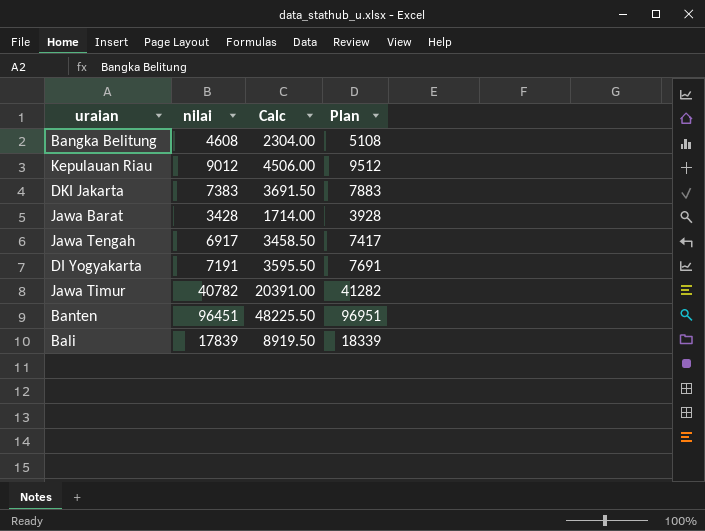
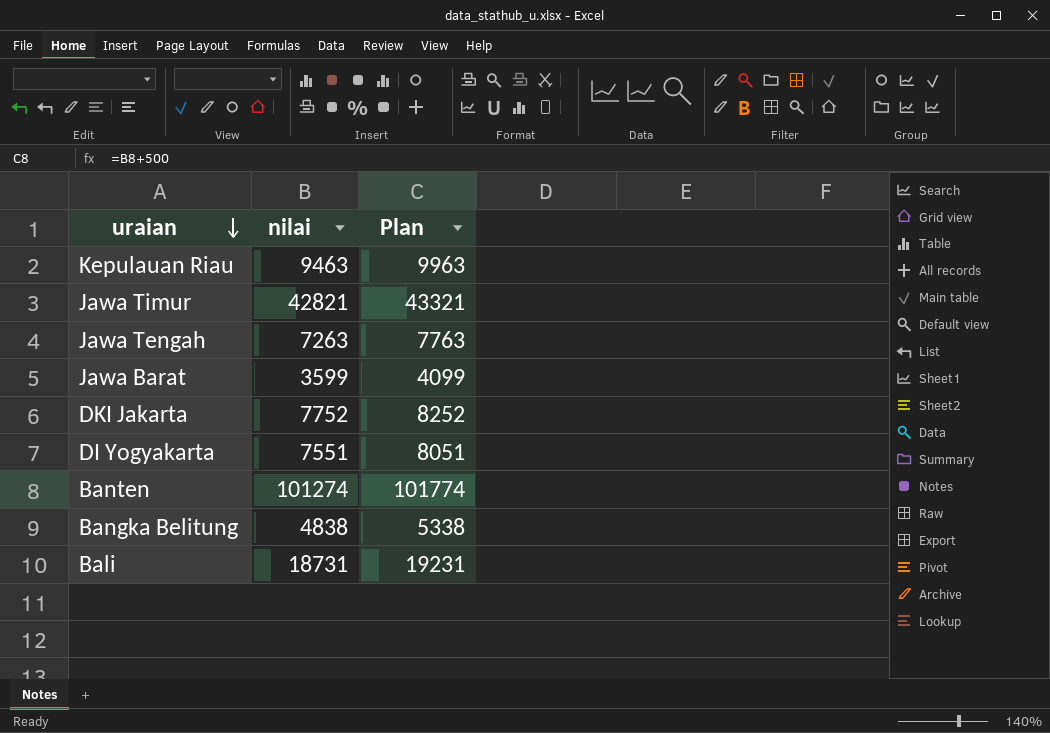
row order: none -> uraian descending
column Calc | formula: [nilai] * 0.5 -> none
Kepulauan Riau | nilai: 9012 -> 9463
Kepulauan Riau | Plan: 9512 -> 9963
Jawa Timur | nilai: 40782 -> 42821
Jawa Timur | Plan: 41282 -> 43321
Jawa Tengah | nilai: 6917 -> 7263
Jawa Tengah | Plan: 7417 -> 7763
Jawa Barat | nilai: 3428 -> 3599
Jawa Barat | Plan: 3928 -> 4099
DKI Jakarta | nilai: 7383 -> 7752
DKI Jakarta | Plan: 7883 -> 8252
DI Yogyakarta | nilai: 7191 -> 7551
DI Yogyakarta | Plan: 7691 -> 8051
Banten | nilai: 96451 -> 101274
Banten | Plan: 96951 -> 101774
Bangka Belitung | nilai: 4608 -> 4838
Bangka Belitung | Plan: 5108 -> 5338
Bali | nilai: 17839 -> 18731
Bali | Plan: 18339 -> 19231

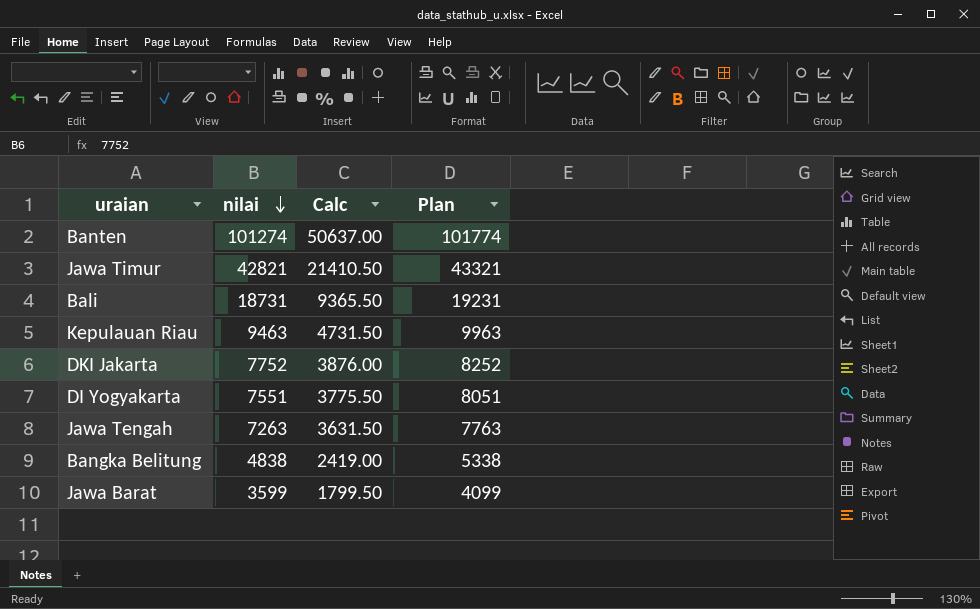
row order: uraian descending -> nilai descending
column Calc | formula: none -> [nilai] * 0.5

